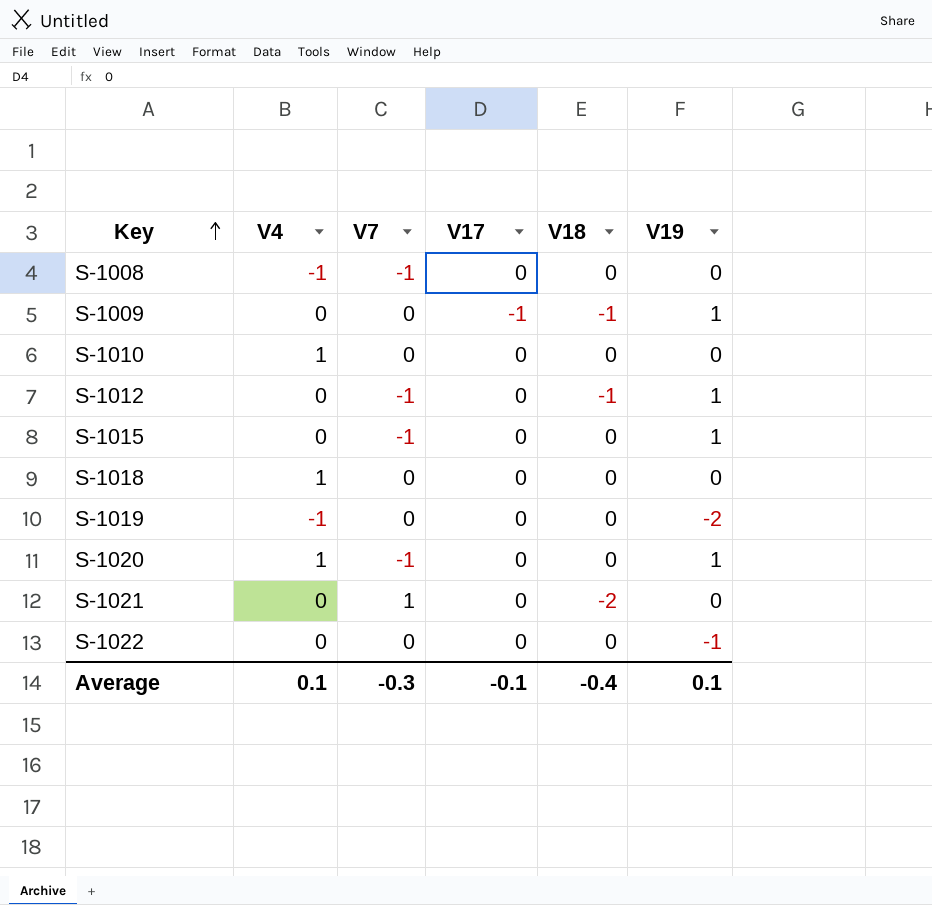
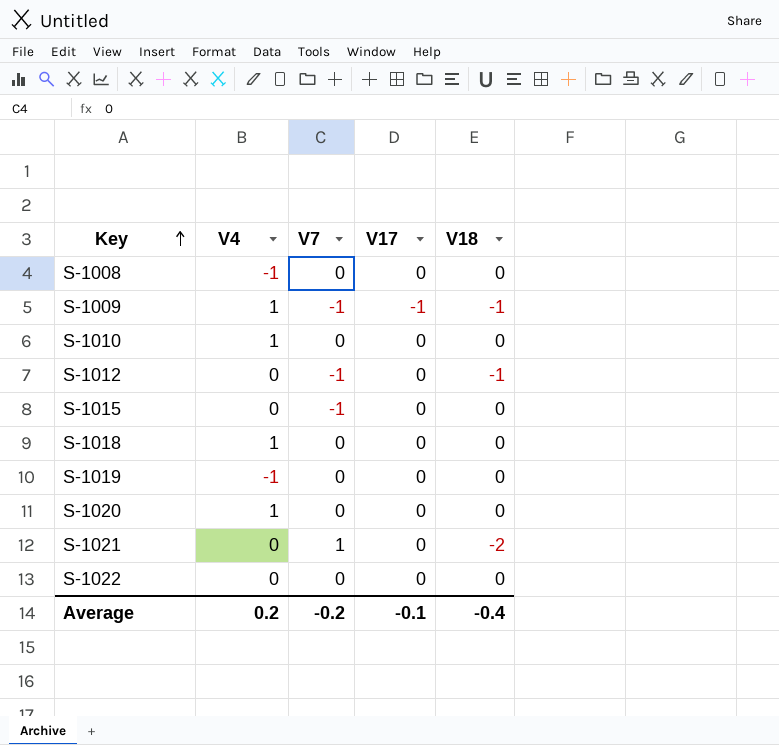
column V19 | position: 6 -> none
S-1008 | V7: -1 -> 0
S-1009 | V4: 0 -> 1
S-1009 | V7: 0 -> -1
S-1020 | V7: -1 -> 0
Average | V4: 0.1 -> 0.2
Average | V7: -0.3 -> -0.2

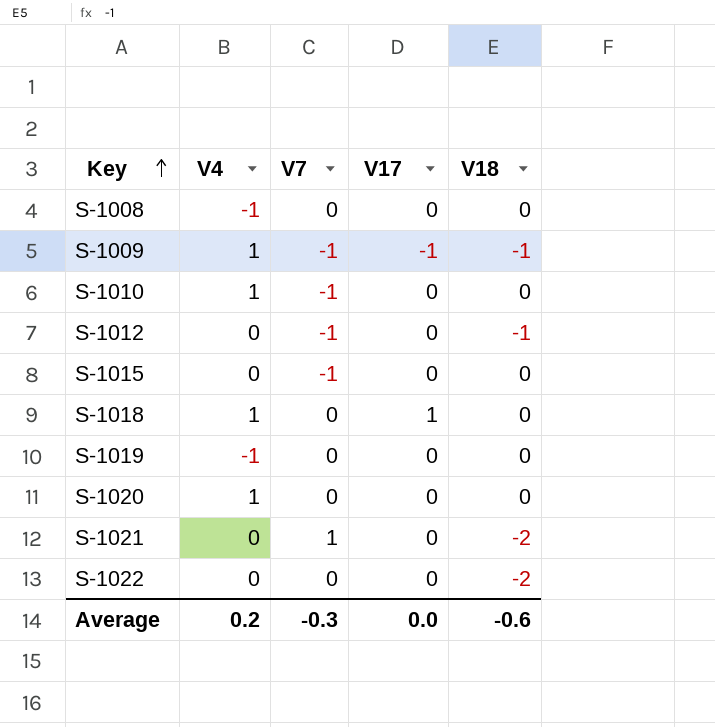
S-1010 | V7: 0 -> -1
S-1018 | V17: 0 -> 1
S-1022 | V18: 0 -> -2
Average | V7: -0.2 -> -0.3
Average | V17: -0.1 -> 0.0
Average | V18: -0.4 -> -0.6

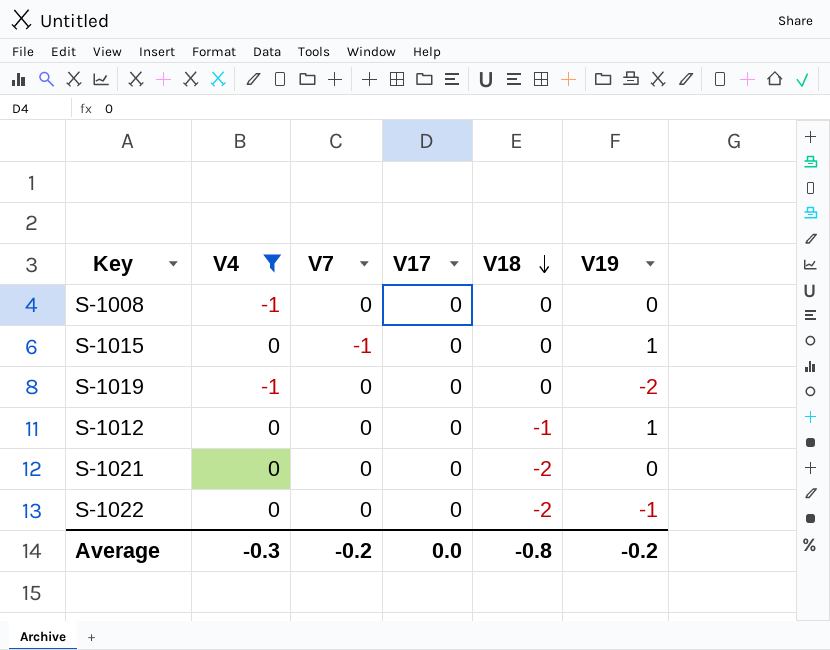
filter: none -> V4 != 1
row order: Key ascending -> V18 descending
column V19 | position: none -> 6
S-1012 | V7: -1 -> 0
S-1021 | V7: 1 -> 0
Average | V4: 0.2 -> -0.3
Average | V7: -0.3 -> -0.2
Average | V18: -0.6 -> -0.8

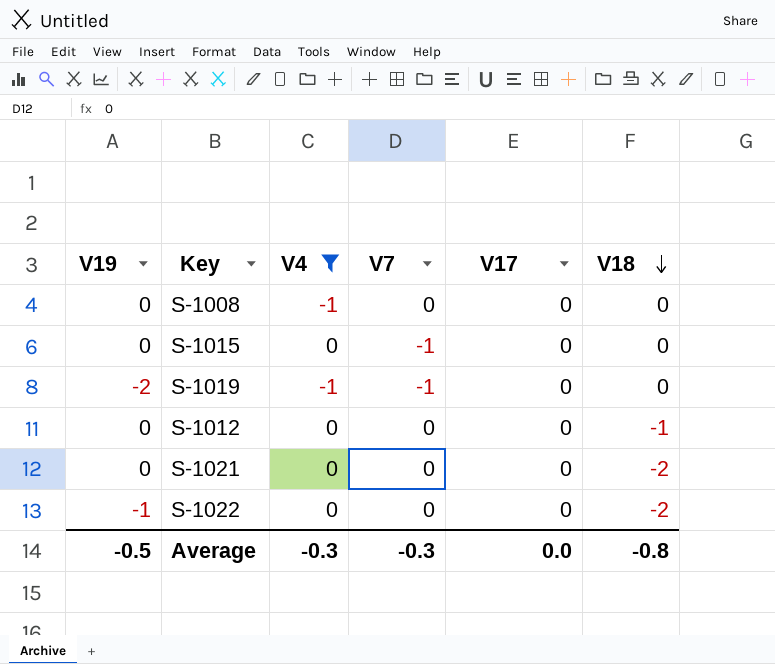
column V19 | position: 6 -> 1
S-1015 | V19: 1 -> 0
S-1019 | V7: 0 -> -1
S-1012 | V19: 1 -> 0
Average | V19: -0.2 -> -0.5
Average | V7: -0.2 -> -0.3

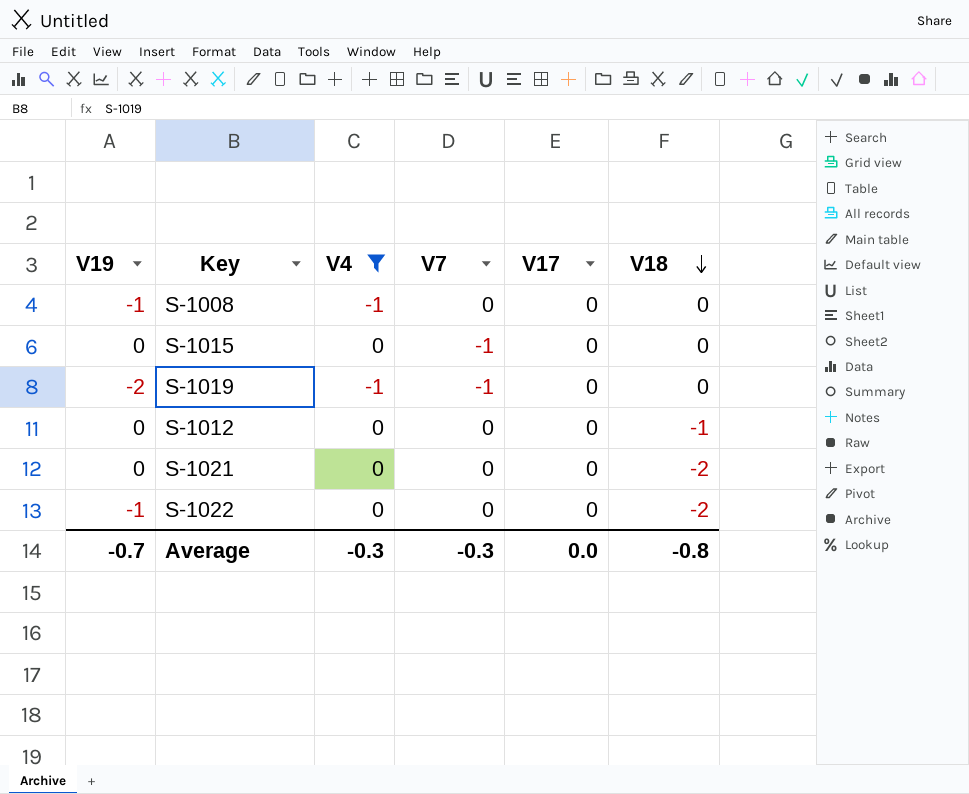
S-1008 | V19: 0 -> -1
Average | V19: -0.5 -> -0.7

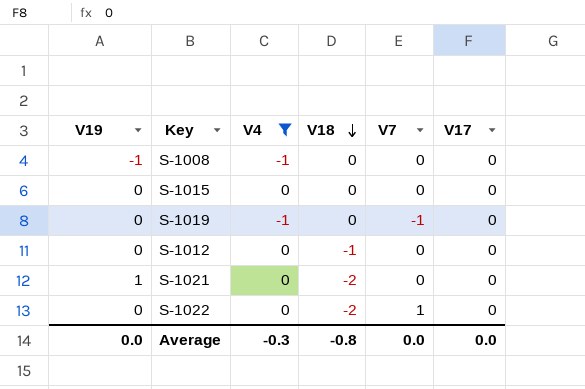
column V18 | position: 6 -> 4
S-1015 | V7: -1 -> 0
S-1019 | V19: -2 -> 0
S-1021 | V19: 0 -> 1
S-1022 | V19: -1 -> 0
S-1022 | V7: 0 -> 1
Average | V19: -0.7 -> 0.0
Average | V7: -0.3 -> 0.0

